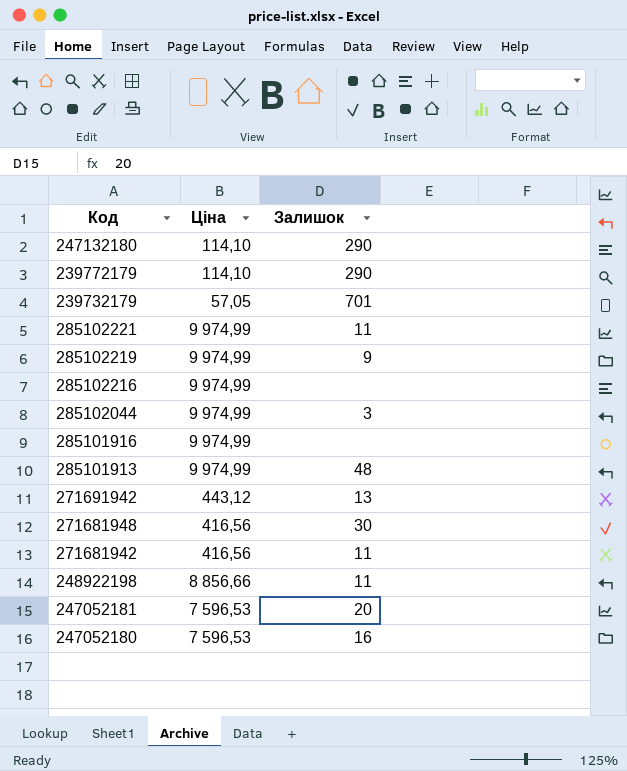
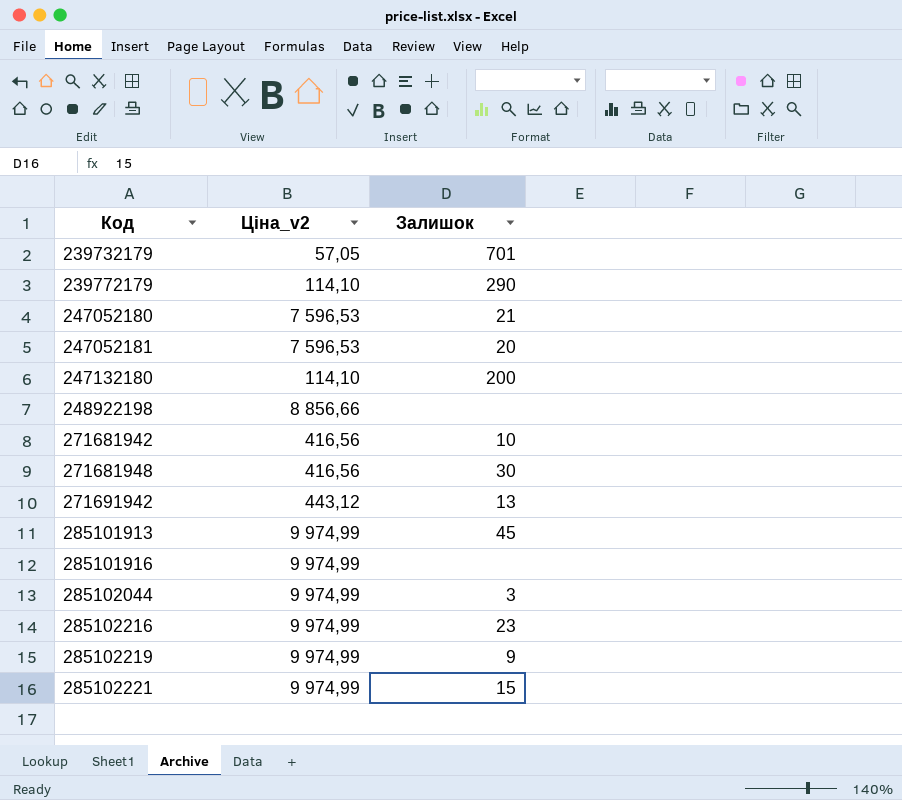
row order: none -> Код ascending
column name: Ціна -> Ціна_v2
247052180 | Залишок: 16 -> 21
247132180 | Залишок: 290 -> 200
248922198 | Залишок: 11 -> none
271681942 | Залишок: 11 -> 10
285101913 | Залишок: 48 -> 45
285102216 | Залишок: none -> 23
285102221 | Залишок: 11 -> 15

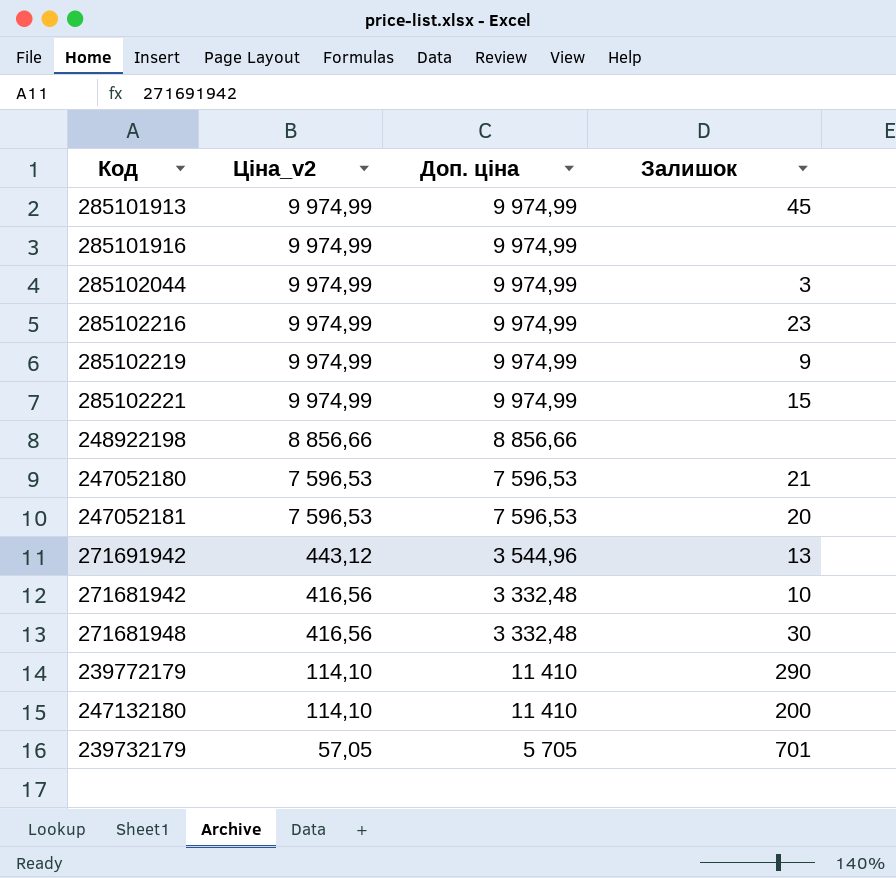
row order: Код ascending -> Ціна_v2 descending
column Доп. ціна | position: none -> 3

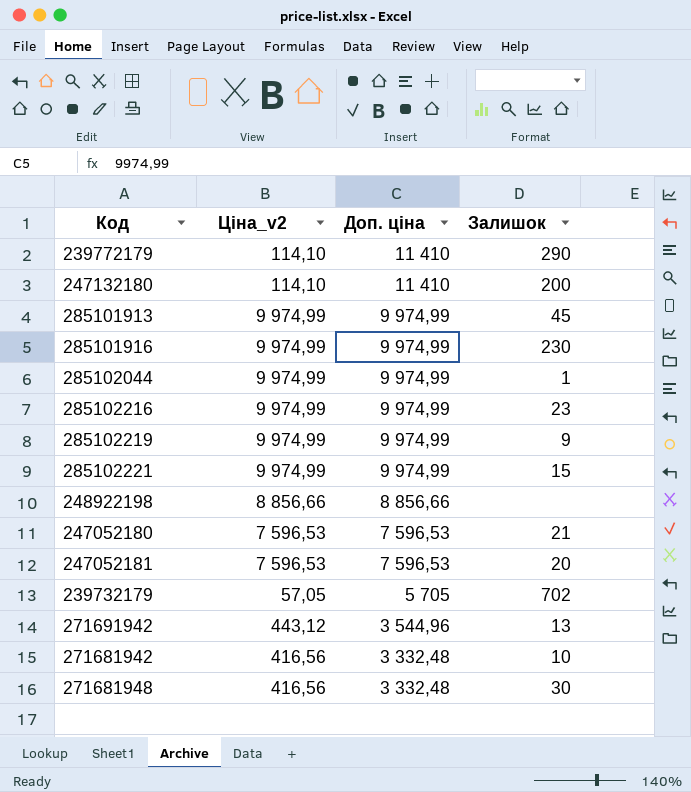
row order: Ціна_v2 descending -> Доп. ціна descending
285101916 | Залишок: none -> 230
285102044 | Залишок: 3 -> 1
239732179 | Залишок: 701 -> 702

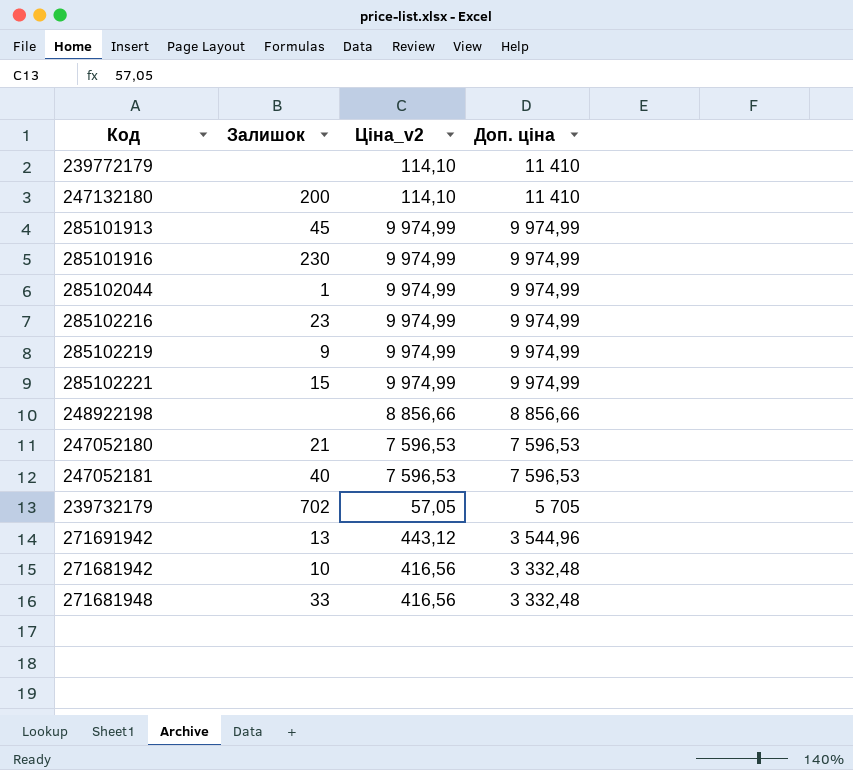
column Залишок | position: 4 -> 2
239772179 | Залишок: 290 -> none
247052181 | Залишок: 20 -> 40
271681948 | Залишок: 30 -> 33

